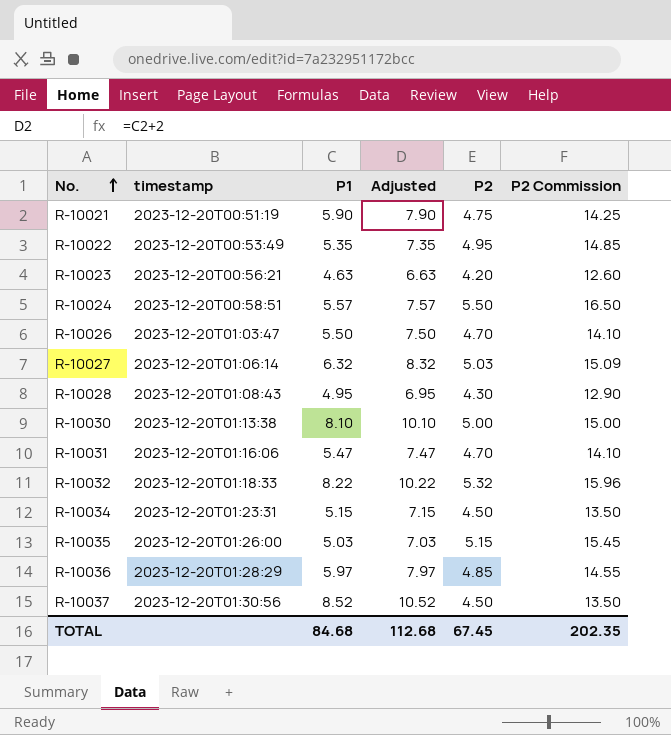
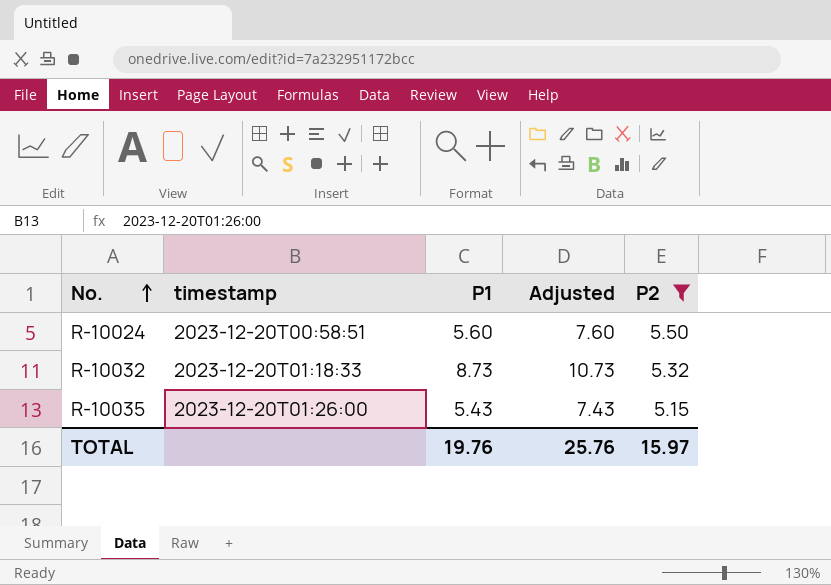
filter: none -> P2 >= 5.15
column P2 Commission | formula: [P2] * 3 -> none
R-10024 | P1: 5.57 -> 5.60
R-10024 | Adjusted: 7.57 -> 7.60
R-10032 | P1: 8.22 -> 8.73
R-10032 | Adjusted: 10.22 -> 10.73
R-10035 | P1: 5.03 -> 5.43
R-10035 | Adjusted: 7.03 -> 7.43
TOTAL | P1: 84.68 -> 19.76
TOTAL | Adjusted: 112.68 -> 25.76
TOTAL | P2: 67.45 -> 15.97

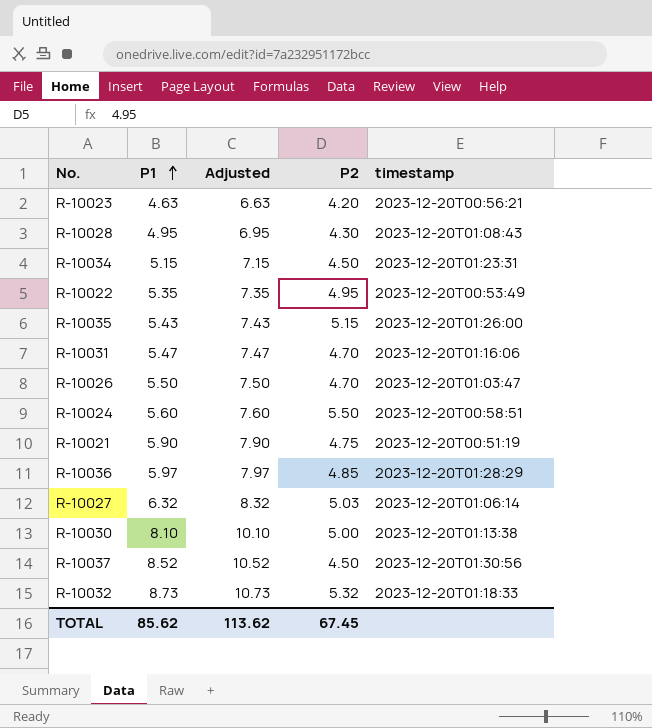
filter: P2 >= 5.15 -> none
row order: No. ascending -> P1 ascending
column timestamp | position: 2 -> 5
TOTAL | P1: 19.76 -> 85.62
TOTAL | Adjusted: 25.76 -> 113.62
TOTAL | P2: 15.97 -> 67.45

